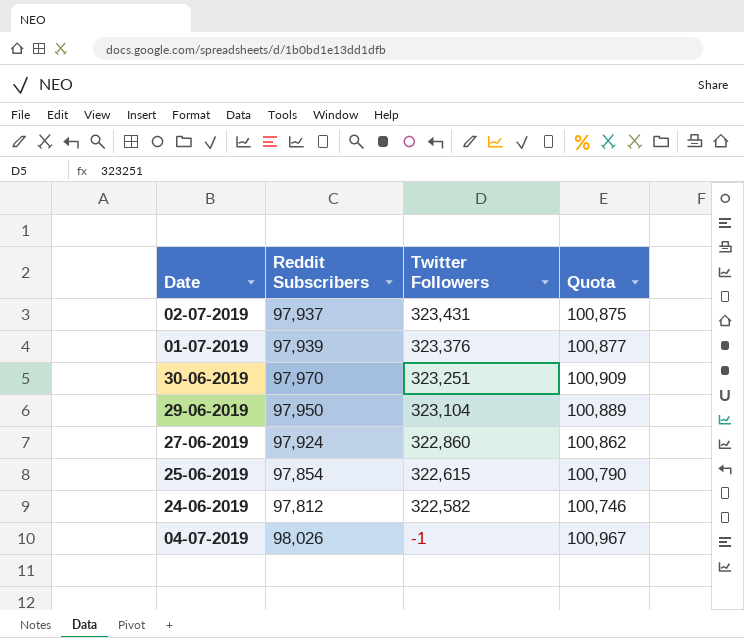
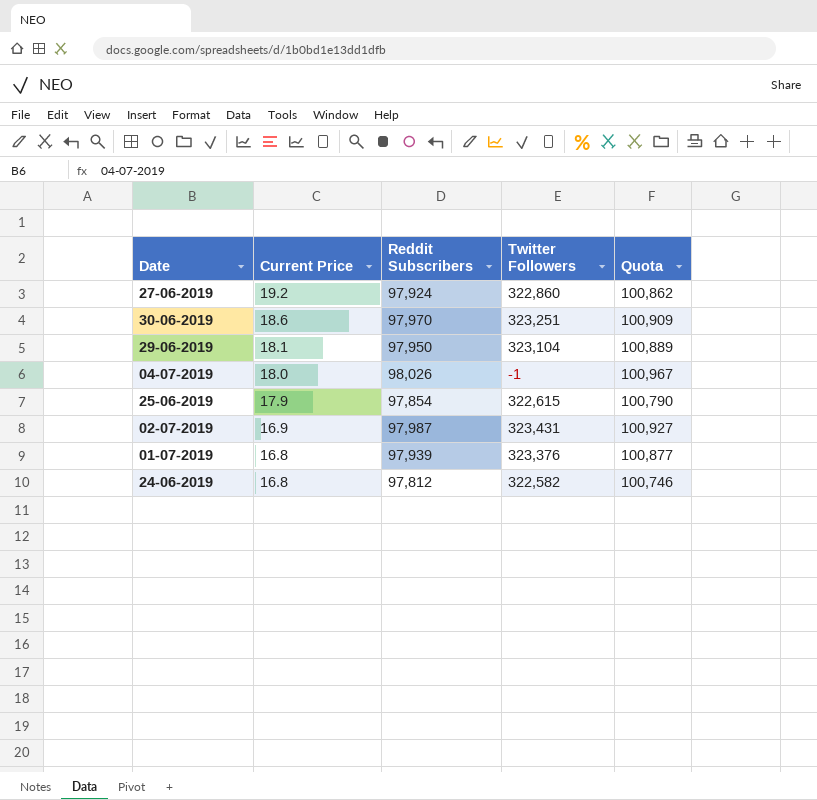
row order: Twitter Followers descending -> Current Price descending
column Current Price | position: none -> 2
02-07-2019 | Reddit Subscribers: 97,937 -> 97,987
02-07-2019 | Quota: 100,875 -> 100,927

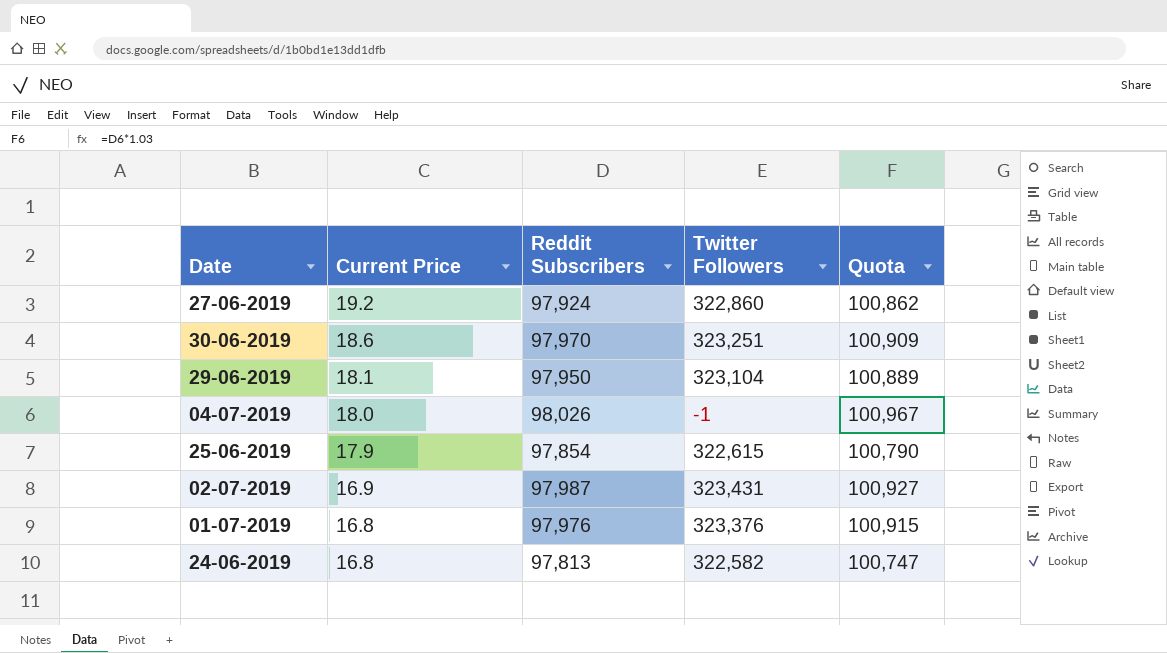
01-07-2019 | Reddit Subscribers: 97,939 -> 97,976
01-07-2019 | Quota: 100,877 -> 100,915
24-06-2019 | Reddit Subscribers: 97,812 -> 97,813
24-06-2019 | Quota: 100,746 -> 100,747

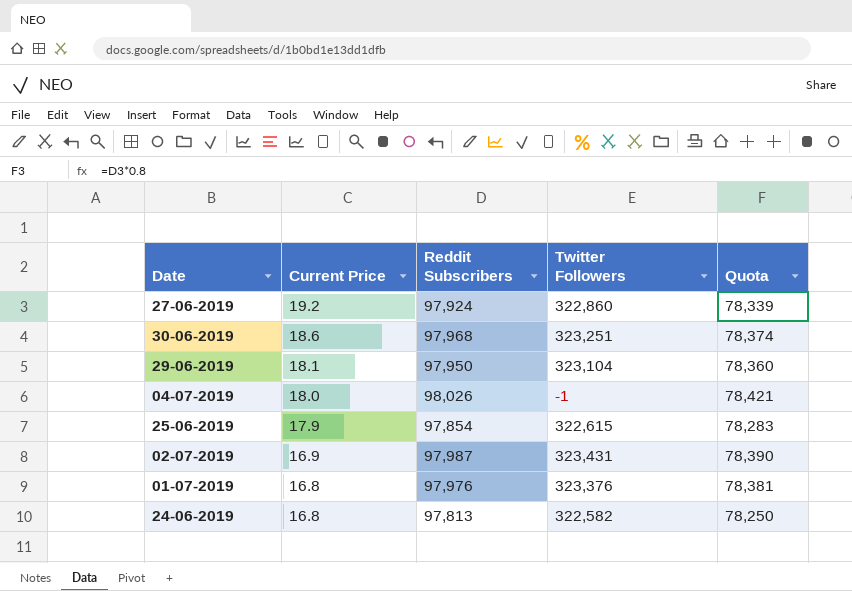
column Quota | formula: [Reddit Subscribers] * 1.03 -> [Reddit Subscribers] * 0.8
30-06-2019 | Reddit Subscribers: 97,970 -> 97,968

